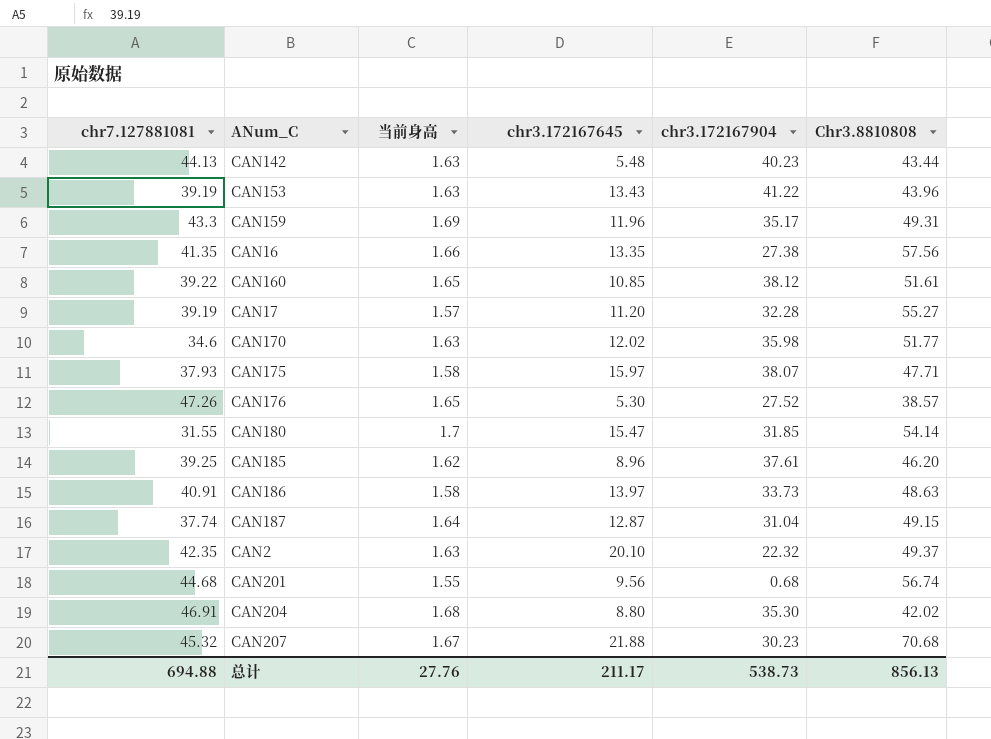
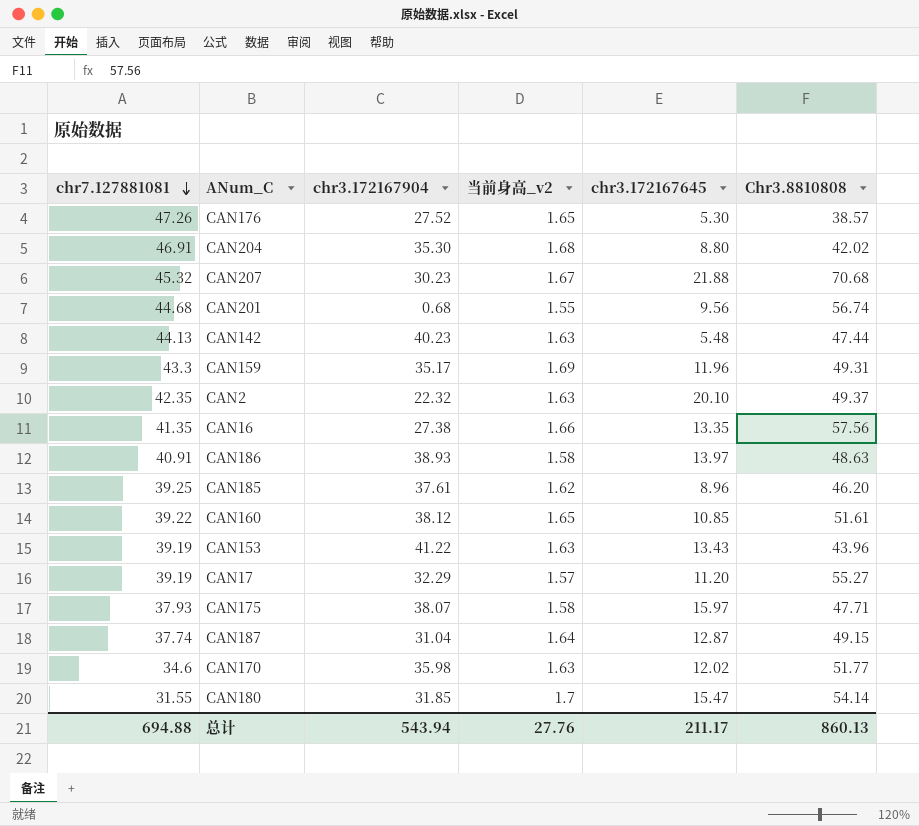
row order: none -> chr7.127881081 descending
column chr3.172167904 | position: 5 -> 3
column name: 当前身高 -> 当前身高_v2
CAN142 | Chr3.8810808: 43.44 -> 47.44
CAN186 | chr3.172167904: 33.73 -> 38.93
CAN17 | chr3.172167904: 32.28 -> 32.29
总计 | chr3.172167904: 538.73 -> 543.94
总计 | Chr3.8810808: 856.13 -> 860.13

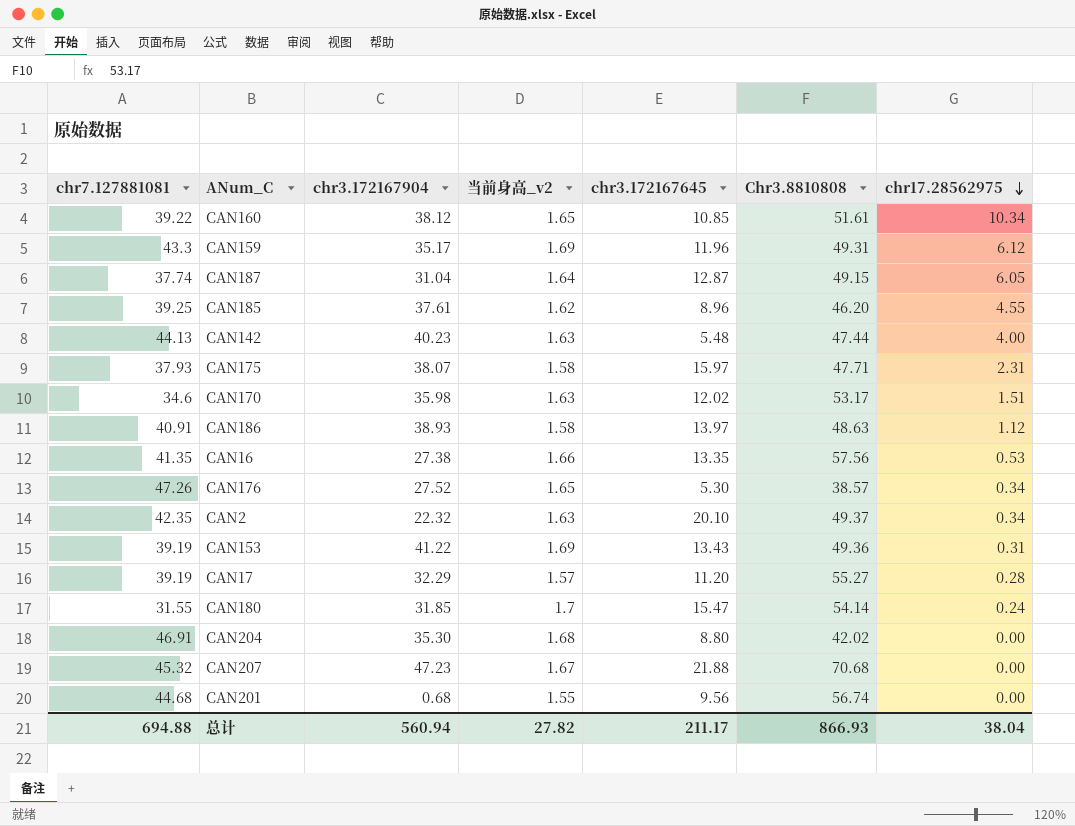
row order: chr7.127881081 descending -> chr17.28562975 descending
column chr17.28562975 | position: none -> 7
CAN170 | Chr3.8810808: 51.77 -> 53.17
CAN153 | 当前身高_v2: 1.63 -> 1.69
CAN153 | Chr3.8810808: 43.96 -> 49.36
CAN207 | chr3.172167904: 30.23 -> 47.23
总计 | chr3.172167904: 543.94 -> 560.94
总计 | 当前身高_v2: 27.76 -> 27.82
总计 | Chr3.8810808: 860.13 -> 866.93

